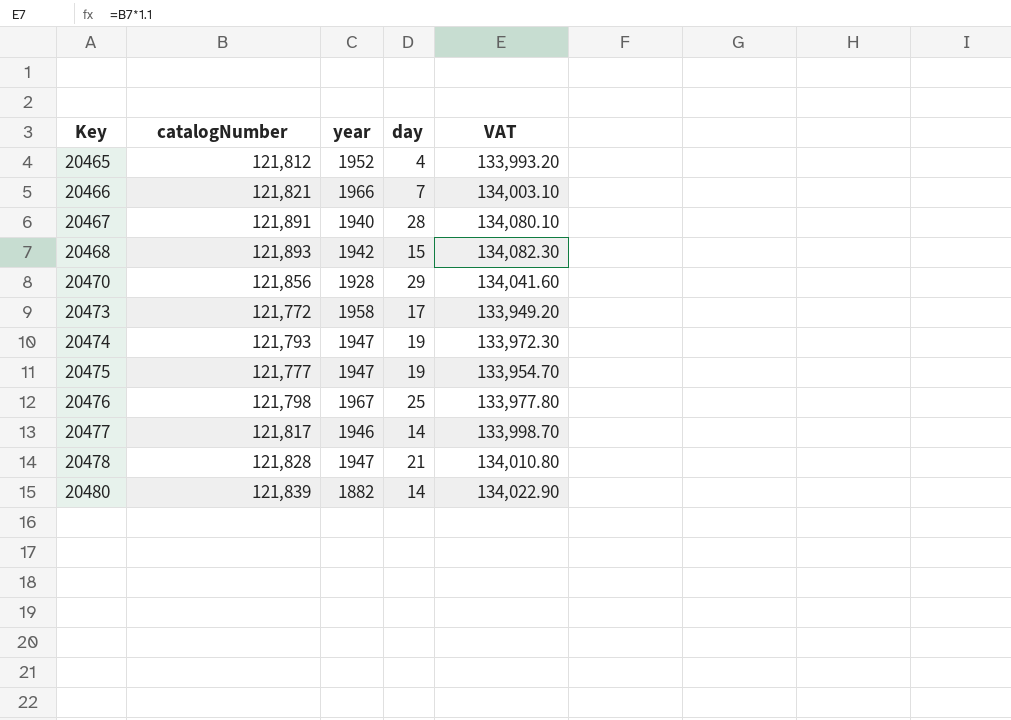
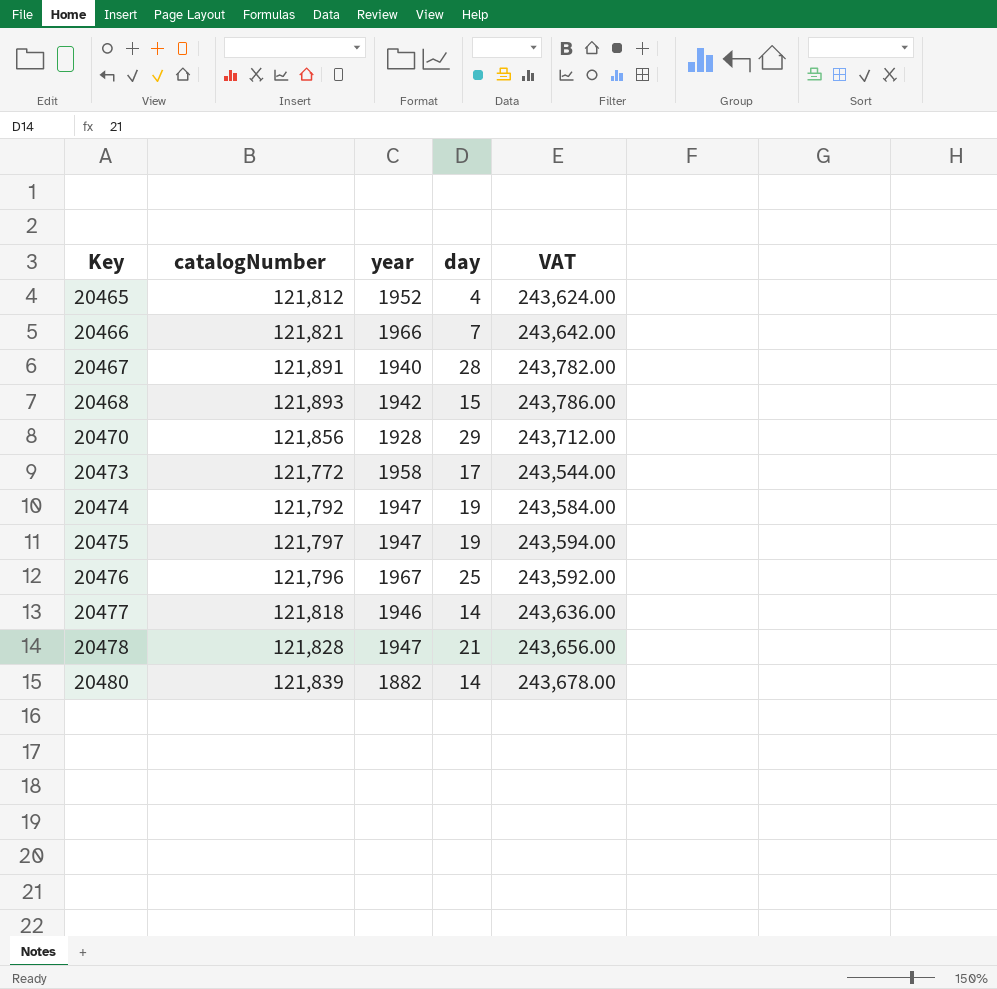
column VAT | formula: [catalogNumber] * 1.1 -> [catalogNumber] * 2
20474 | catalogNumber: 121,793 -> 121,792
20475 | catalogNumber: 121,777 -> 121,797
20476 | catalogNumber: 121,798 -> 121,796
20477 | catalogNumber: 121,817 -> 121,818

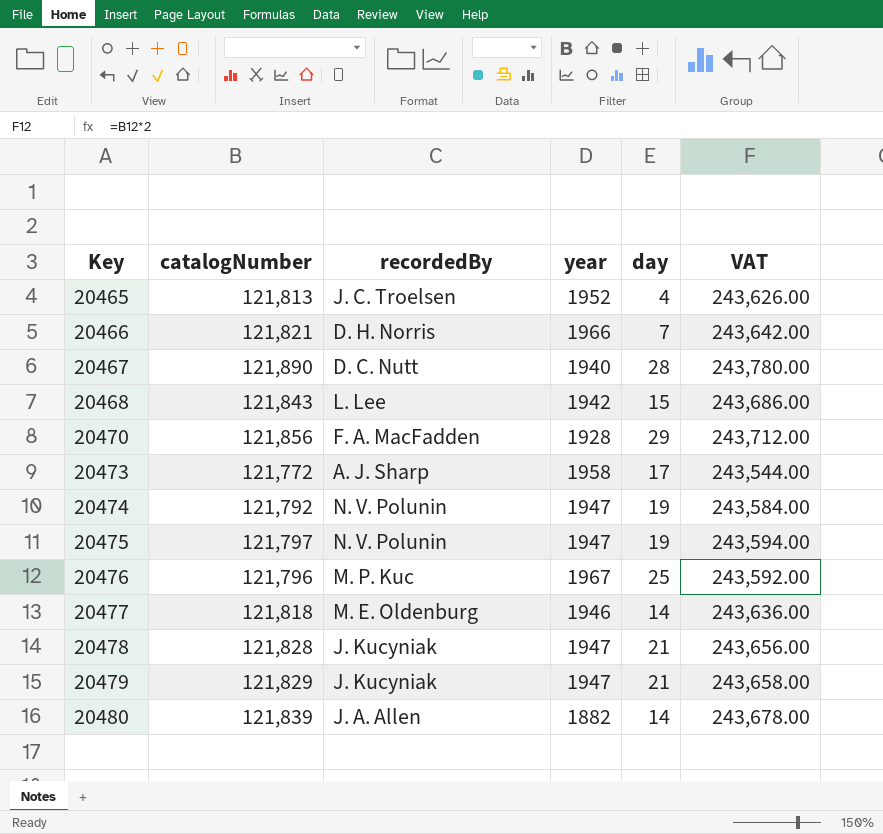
column recordedBy | position: none -> 3
20465 | catalogNumber: 121,812 -> 121,813
20465 | VAT: 243,624.00 -> 243,626.00
20467 | catalogNumber: 121,891 -> 121,890
20467 | VAT: 243,782.00 -> 243,780.00
20468 | catalogNumber: 121,893 -> 121,843
20468 | VAT: 243,786.00 -> 243,686.00
row 20479: none -> 121,829 | J. Kucyniak | 1947 | 21 | 243,658.00

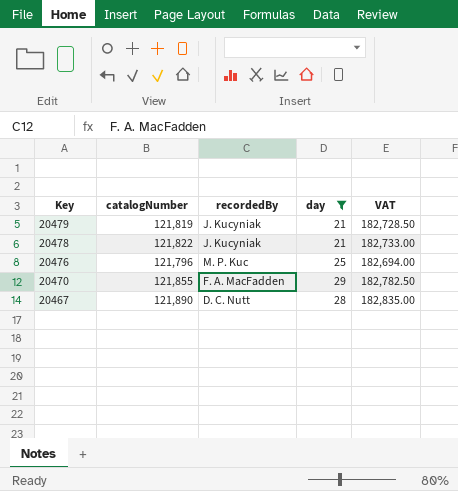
filter: none -> day >= 21
row order: Key ascending -> Key descending
column year | position: 4 -> none
column VAT | formula: [catalogNumber] * 2 -> [catalogNumber] * 1.5
20479 | catalogNumber: 121,829 -> 121,819
20478 | catalogNumber: 121,828 -> 121,822
20470 | catalogNumber: 121,856 -> 121,855

